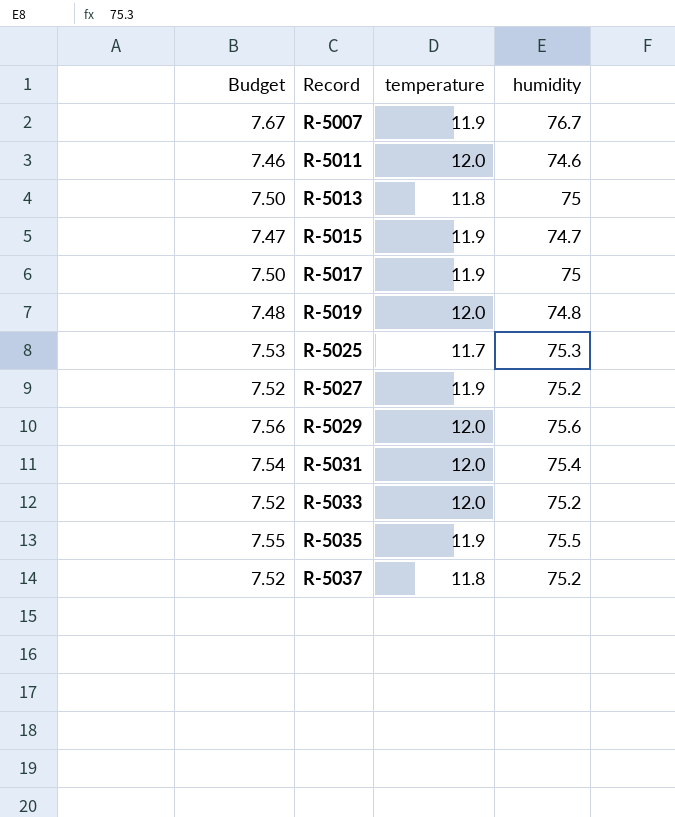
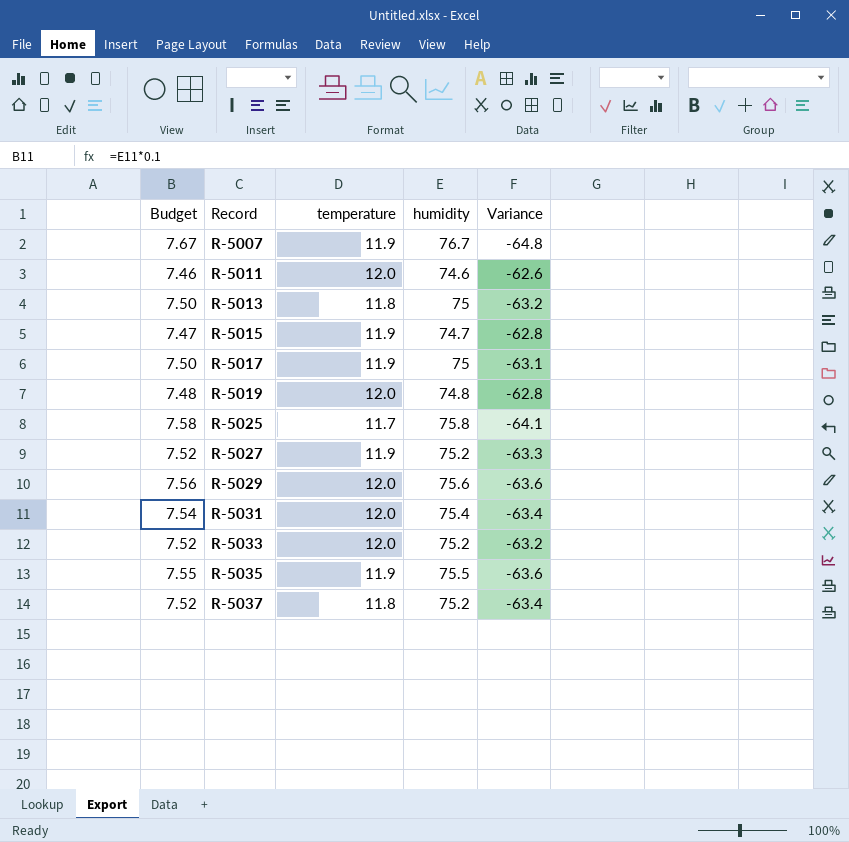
column Variance | formula: none -> [temperature] - [humidity]
R-5025 | Budget: 7.53 -> 7.58
R-5025 | humidity: 75.3 -> 75.8

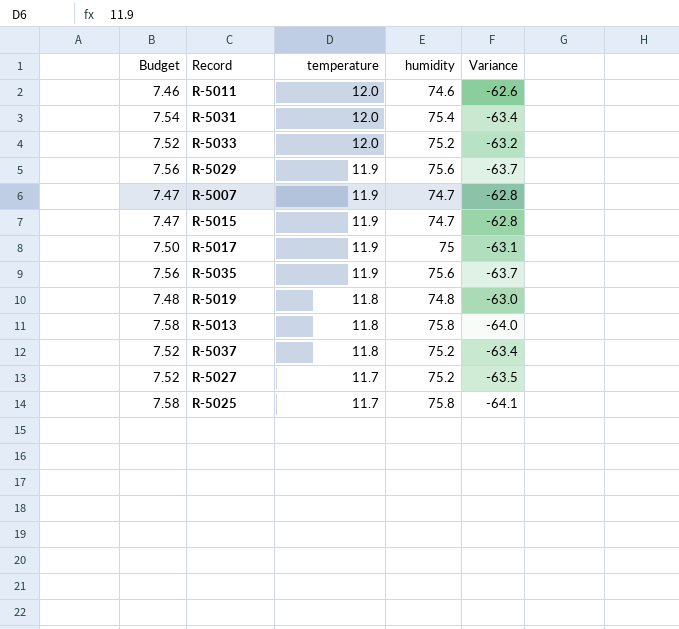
row order: Record ascending -> temperature descending
R-5029 | temperature: 12.0 -> 11.9
R-5029 | Variance: -63.6 -> -63.7
R-5007 | Budget: 7.67 -> 7.47
R-5007 | humidity: 76.7 -> 74.7
R-5007 | Variance: -64.8 -> -62.8
R-5035 | Budget: 7.55 -> 7.56
R-5035 | humidity: 75.5 -> 75.6
R-5035 | Variance: -63.6 -> -63.7
R-5019 | temperature: 12.0 -> 11.8
R-5019 | Variance: -62.8 -> -63.0
R-5013 | Budget: 7.50 -> 7.58
R-5013 | humidity: 75 -> 75.8
R-5013 | Variance: -63.2 -> -64.0
R-5027 | temperature: 11.9 -> 11.7
R-5027 | Variance: -63.3 -> -63.5

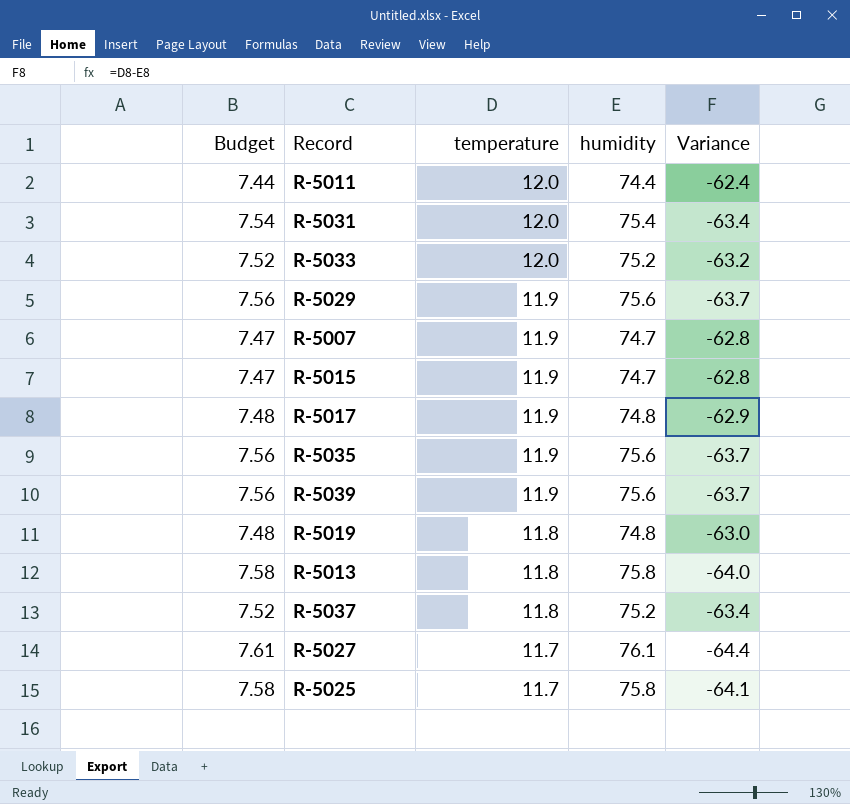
R-5011 | Budget: 7.46 -> 7.44
R-5011 | humidity: 74.6 -> 74.4
R-5011 | Variance: -62.6 -> -62.4
R-5017 | Budget: 7.50 -> 7.48
R-5017 | humidity: 75 -> 74.8
R-5017 | Variance: -63.1 -> -62.9
row R-5039: none -> 7.56 | 11.9 | 75.6 | -63.7
R-5027 | Budget: 7.52 -> 7.61
R-5027 | humidity: 75.2 -> 76.1
R-5027 | Variance: -63.5 -> -64.4

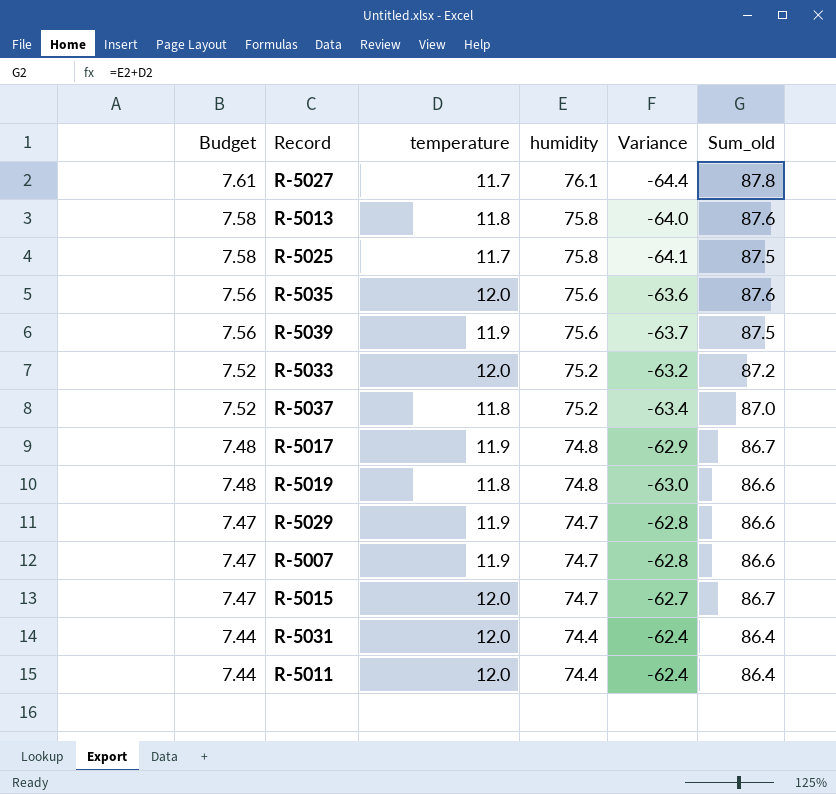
row order: temperature descending -> Budget descending
column Sum_old | formula: none -> [temperature] + [humidity]
R-5035 | temperature: 11.9 -> 12.0
R-5035 | Variance: -63.7 -> -63.6
R-5029 | Budget: 7.56 -> 7.47
R-5029 | humidity: 75.6 -> 74.7
R-5029 | Variance: -63.7 -> -62.8
R-5015 | temperature: 11.9 -> 12.0
R-5015 | Variance: -62.8 -> -62.7
R-5031 | Budget: 7.54 -> 7.44
R-5031 | humidity: 75.4 -> 74.4
R-5031 | Variance: -63.4 -> -62.4

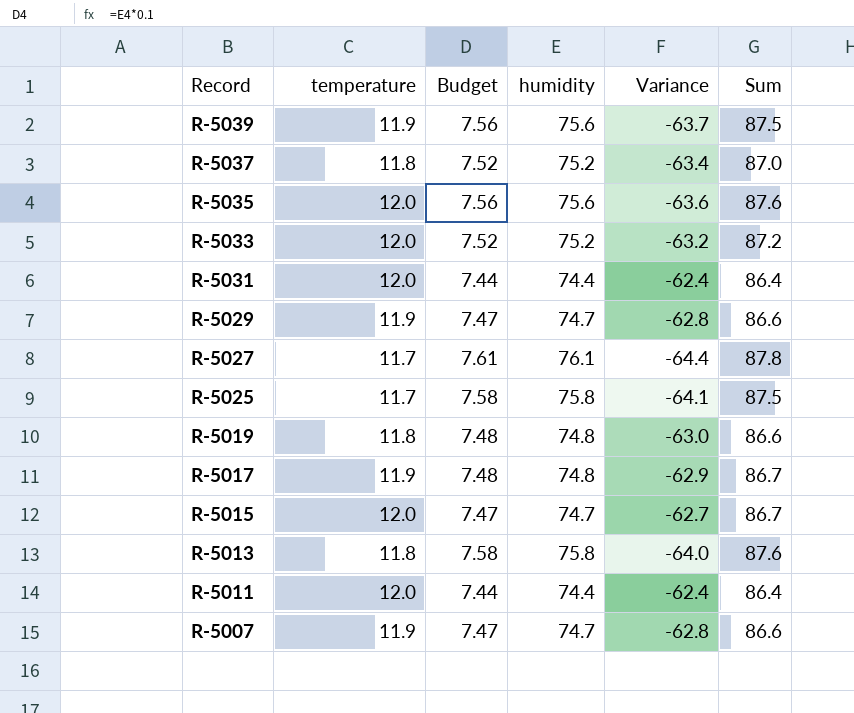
row order: Budget descending -> Record descending
column Budget | position: 1 -> 3
column name: Sum_old -> Sum

